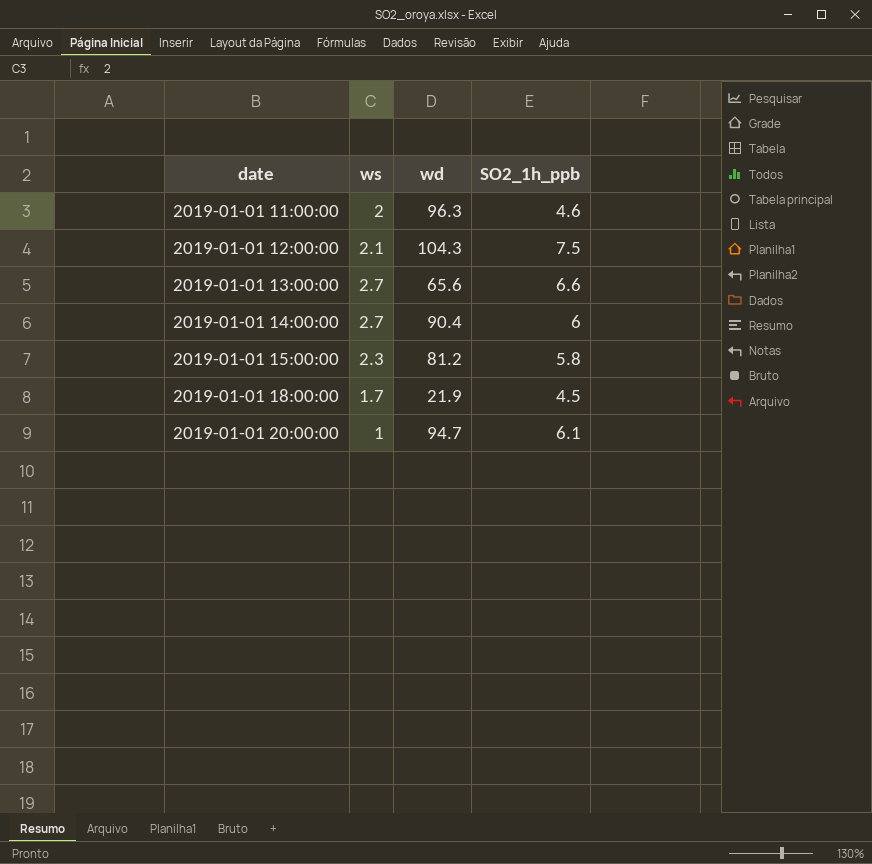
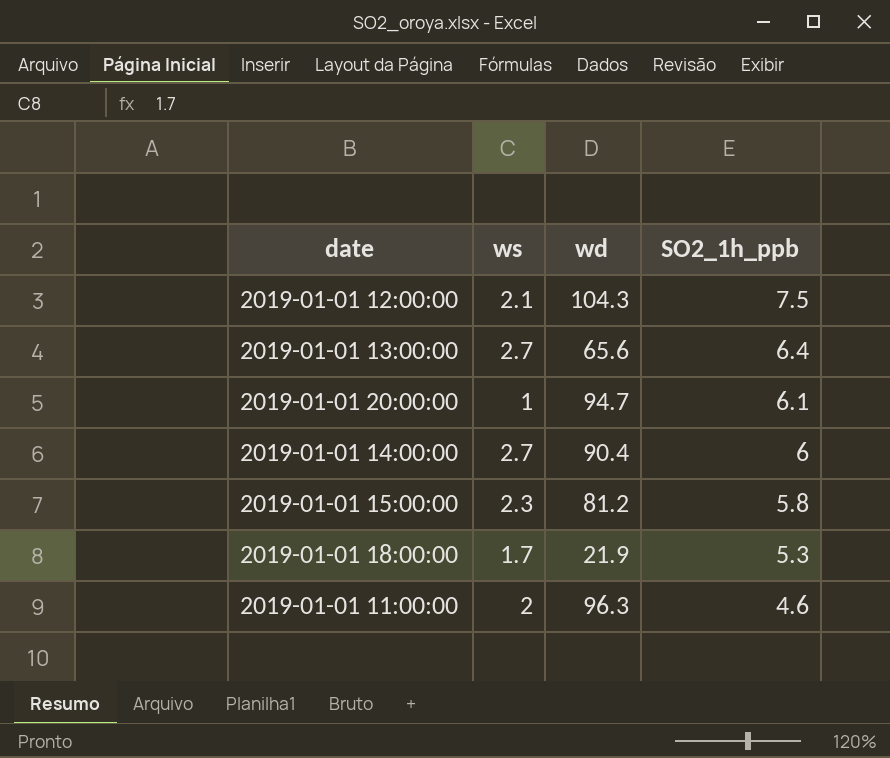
row order: date ascending -> SO2_1h_ppb descending
2019-01-01 13:00:00 | SO2_1h_ppb: 6.6 -> 6.4
2019-01-01 18:00:00 | SO2_1h_ppb: 4.5 -> 5.3

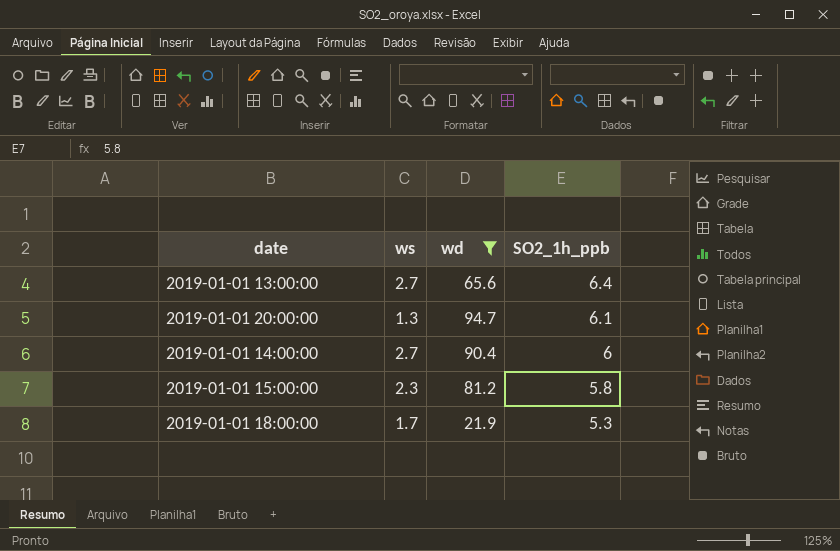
filter: none -> wd <= 94.7
2019-01-01 20:00:00 | ws: 1 -> 1.3

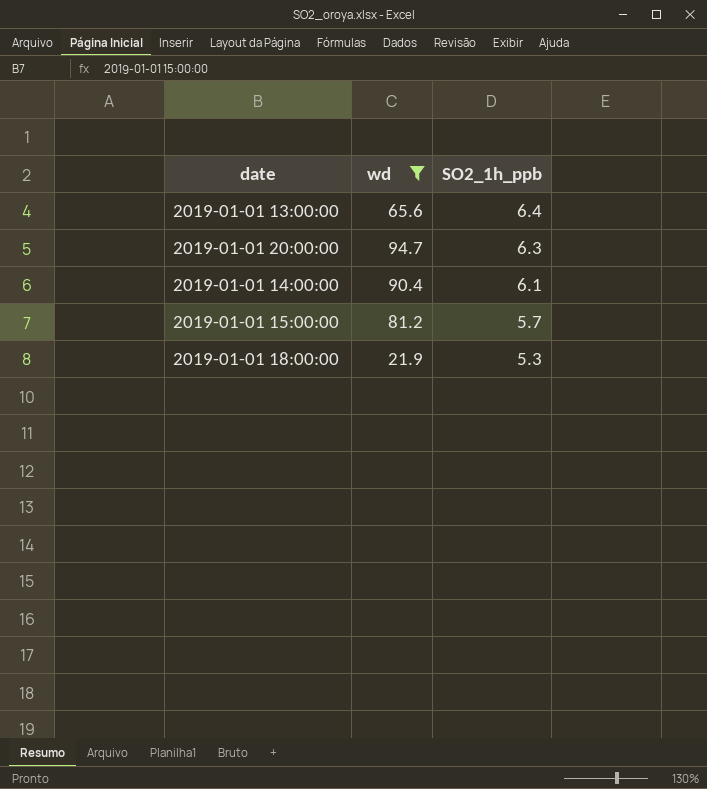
column ws | position: 2 -> none
2019-01-01 20:00:00 | SO2_1h_ppb: 6.1 -> 6.3
2019-01-01 14:00:00 | SO2_1h_ppb: 6 -> 6.1
2019-01-01 15:00:00 | SO2_1h_ppb: 5.8 -> 5.7

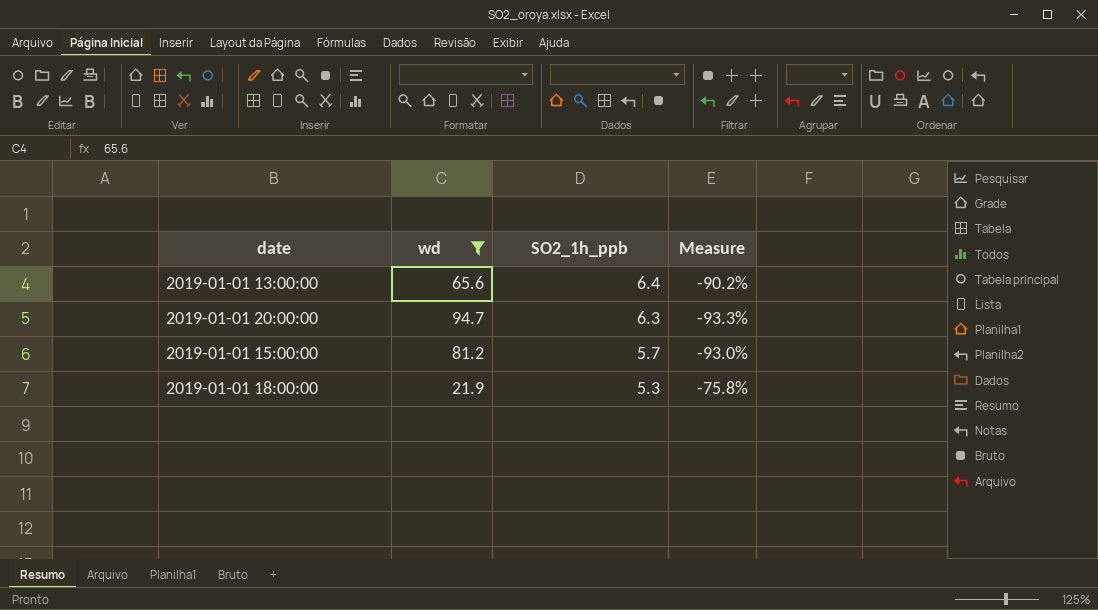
column Measure | formula: none -> ([SO2_1h_ppb] - [wd]) / [wd]
row 2019-01-01 14:00:00: 90.4 | 6.1 -> none

